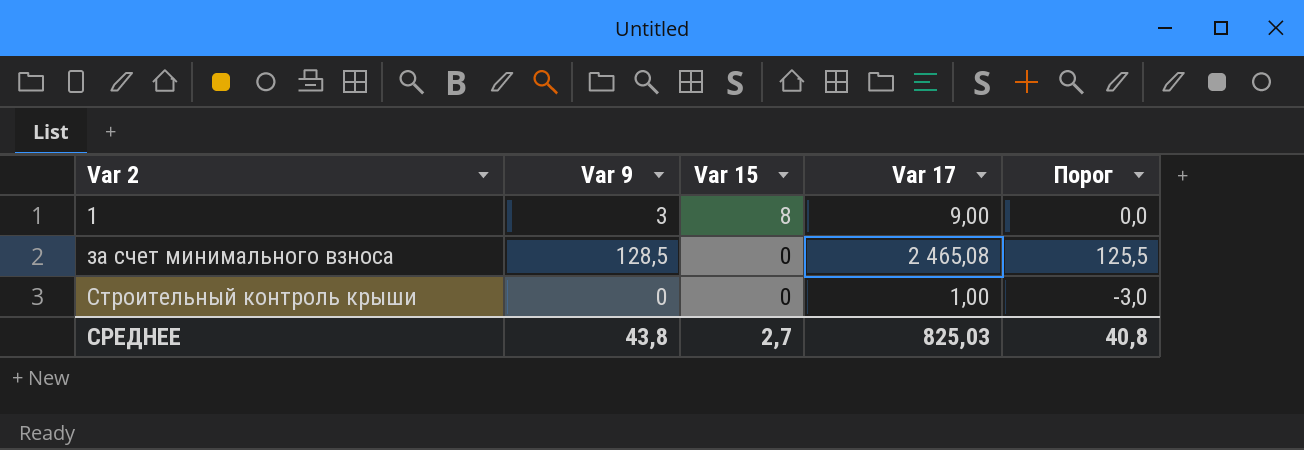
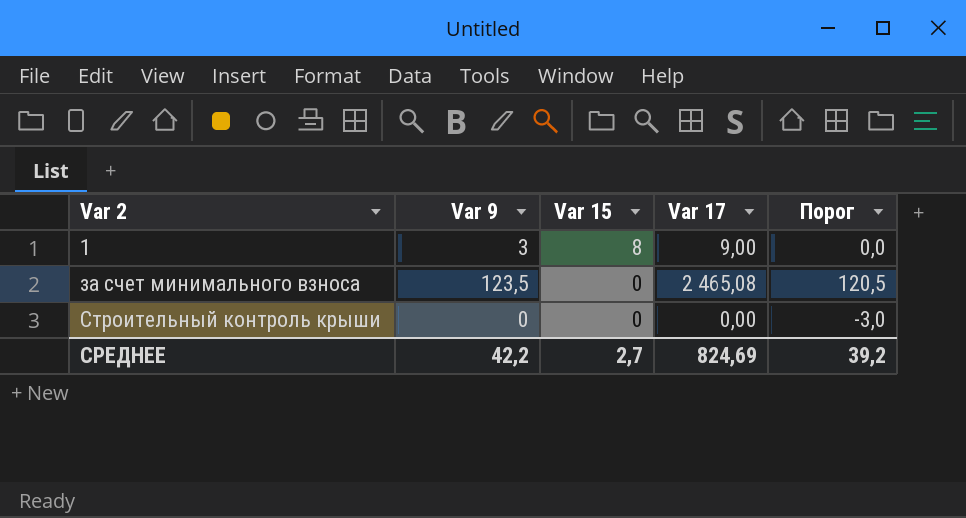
за счет минимального взноса | Var 9: 128,5 -> 123,5
за счет минимального взноса | Порог: 125,5 -> 120,5
Строительный контроль крыши | Var 17: 1,00 -> 0,00
СРЕДНЕЕ | Var 9: 43,8 -> 42,2
СРЕДНЕЕ | Var 17: 825,03 -> 824,69
СРЕДНЕЕ | Порог: 40,8 -> 39,2

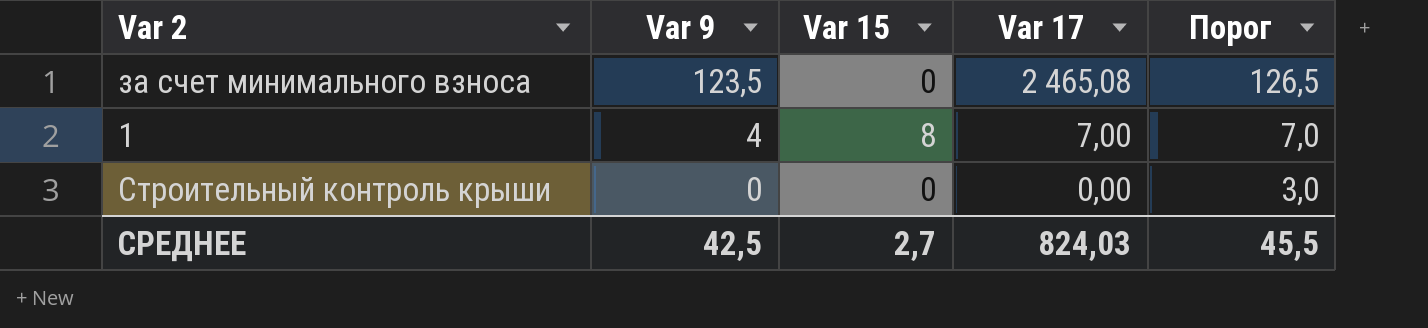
row order: Var 2 ascending -> Var 9 descending
column Порог | formula: [Var 9] - 3 -> [Var 9] + 3
1 | Var 9: 3 -> 4
1 | Var 17: 9,00 -> 7,00
СРЕДНЕЕ | Var 9: 42,2 -> 42,5
СРЕДНЕЕ | Var 17: 824,69 -> 824,03
СРЕДНЕЕ | Порог: 39,2 -> 45,5

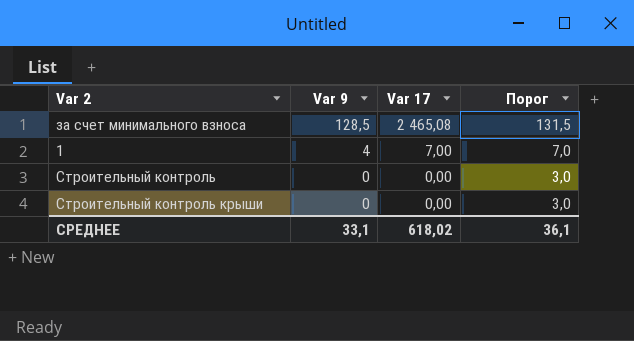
column Var 15 | position: 3 -> none
за счет минимального взноса | Var 9: 123,5 -> 128,5
за счет минимального взноса | Порог: 126,5 -> 131,5
row Строительный контроль: none -> 0 | 0,00 | 3,0
СРЕДНЕЕ | Var 9: 42,5 -> 33,1
СРЕДНЕЕ | Var 17: 824,03 -> 618,02
СРЕДНЕЕ | Порог: 45,5 -> 36,1

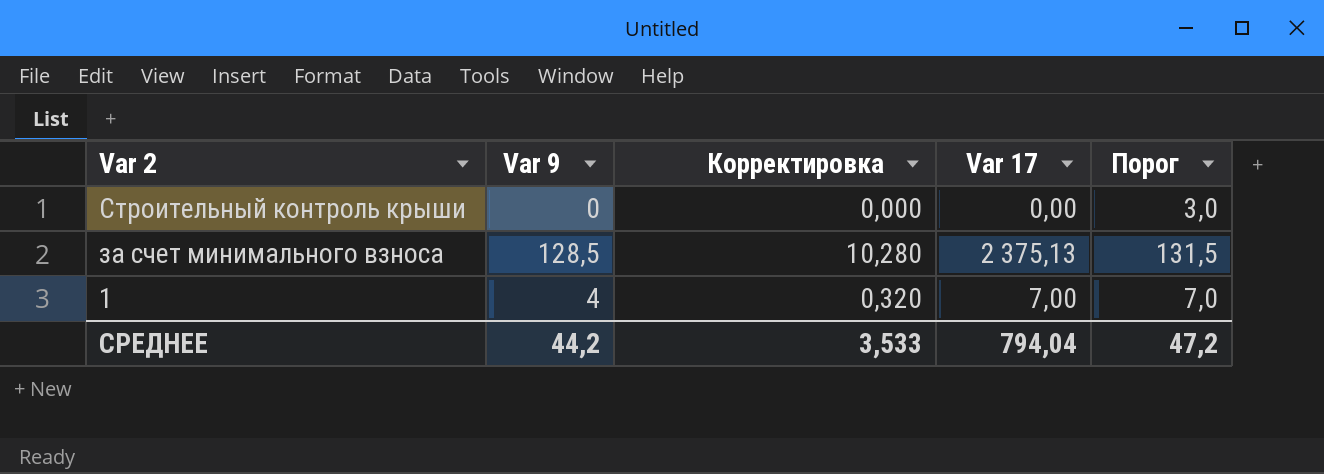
row order: Var 9 descending -> Var 2 descending
column Корректировка | formula: none -> [Var 9] * 0,08
row Строительный контроль: 0 | 0,00 | 3,0 -> none
за счет минимального взноса | Var 17: 2 465,08 -> 2 375,13
СРЕДНЕЕ | Var 9: 33,1 -> 44,2
СРЕДНЕЕ | Var 17: 618,02 -> 794,04
СРЕДНЕЕ | Порог: 36,1 -> 47,2

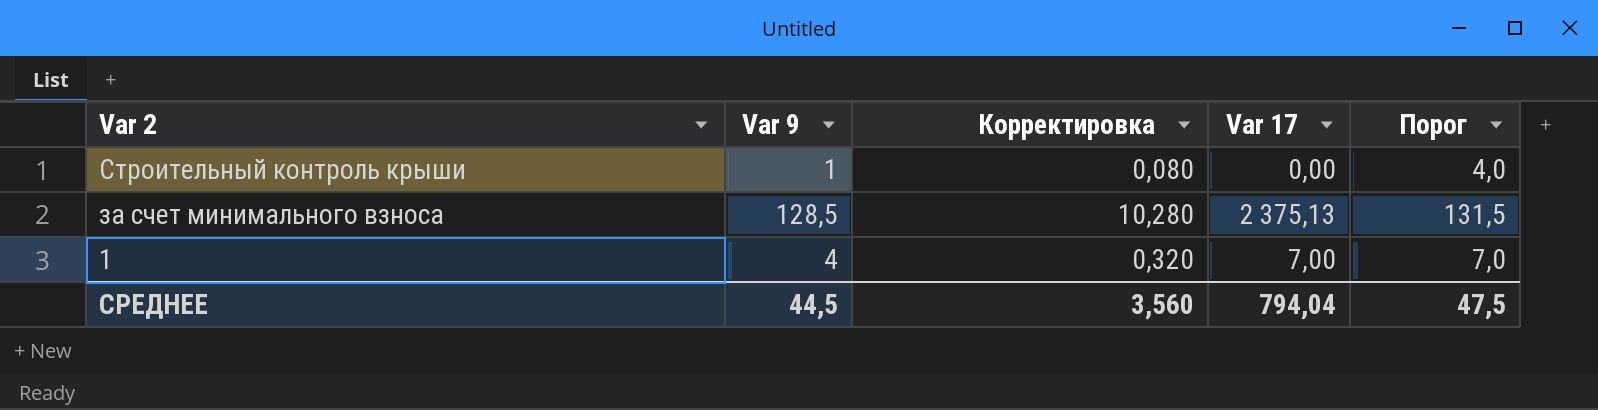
Строительный контроль крыши | Var 9: 0 -> 1
Строительный контроль крыши | Корректировка: 0,000 -> 0,080
Строительный контроль крыши | Порог: 3,0 -> 4,0
СРЕДНЕЕ | Var 9: 44,2 -> 44,5
СРЕДНЕЕ | Корректировка: 3,533 -> 3,560
СРЕДНЕЕ | Порог: 47,2 -> 47,5

